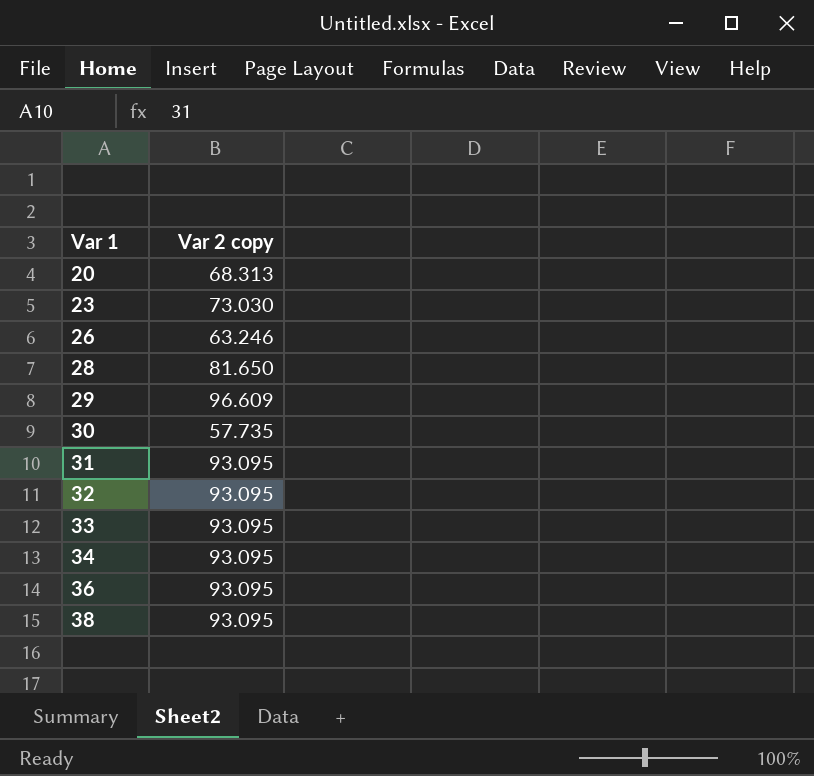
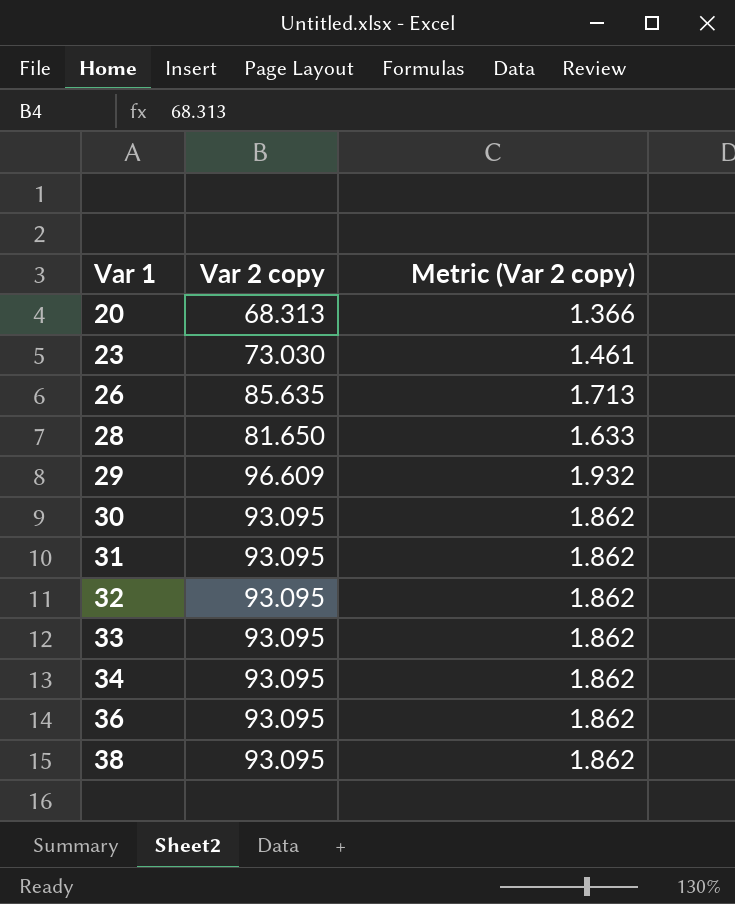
column Metric (Var 2 copy) | formula: none -> [Var 2 copy] * 0.02
26 | Var 2 copy: 63.246 -> 85.635
30 | Var 2 copy: 57.735 -> 93.095

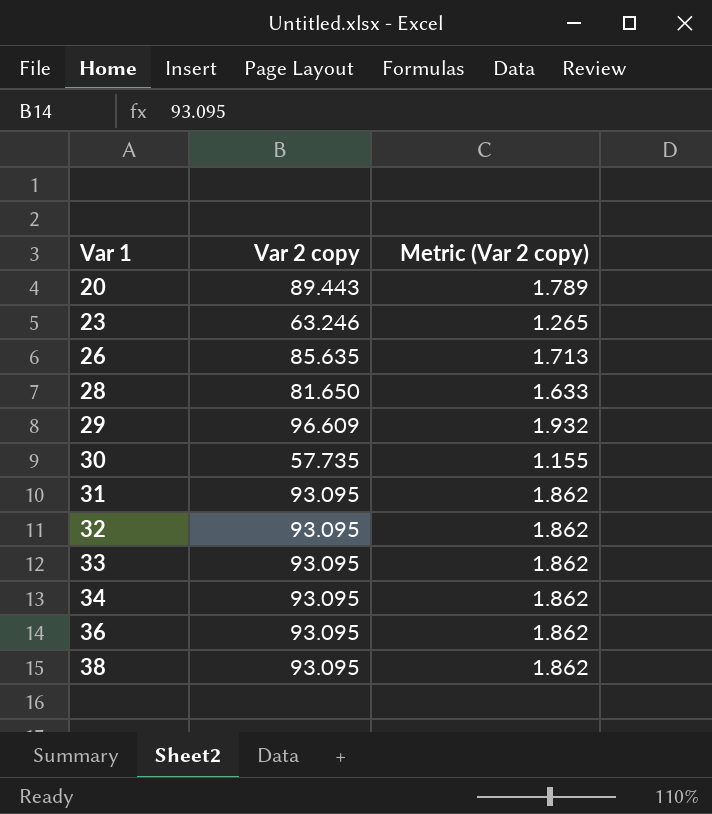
20 | Var 2 copy: 68.313 -> 89.443
20 | Metric (Var 2 copy): 1.366 -> 1.789
23 | Var 2 copy: 73.030 -> 63.246
23 | Metric (Var 2 copy): 1.461 -> 1.265
30 | Var 2 copy: 93.095 -> 57.735
30 | Metric (Var 2 copy): 1.862 -> 1.155

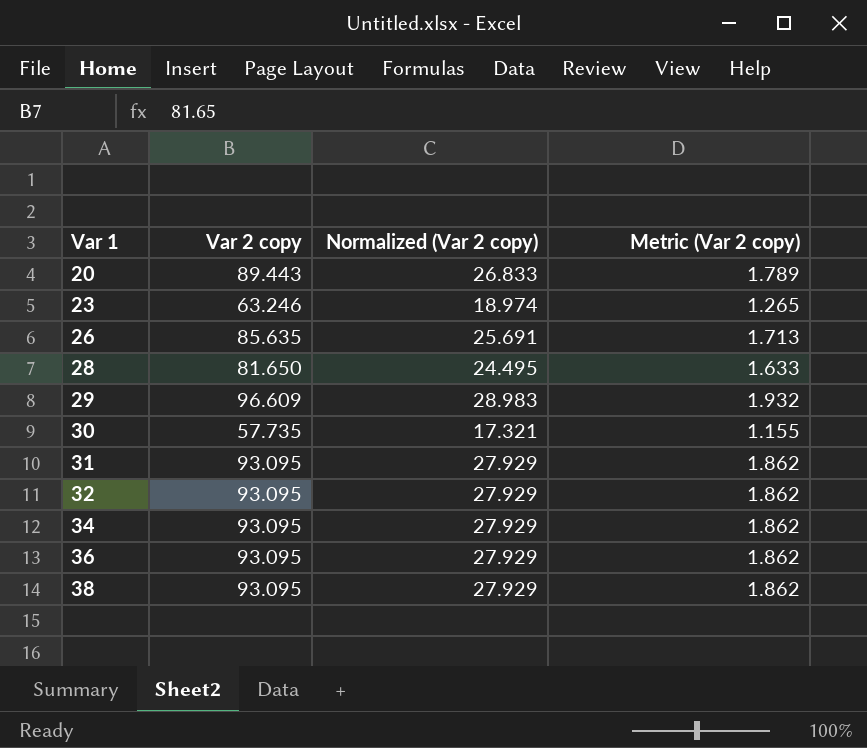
column Normalized (Var 2 copy) | formula: none -> [Var 2 copy] * 0.3
row 33: 93.095 | 1.862 -> none

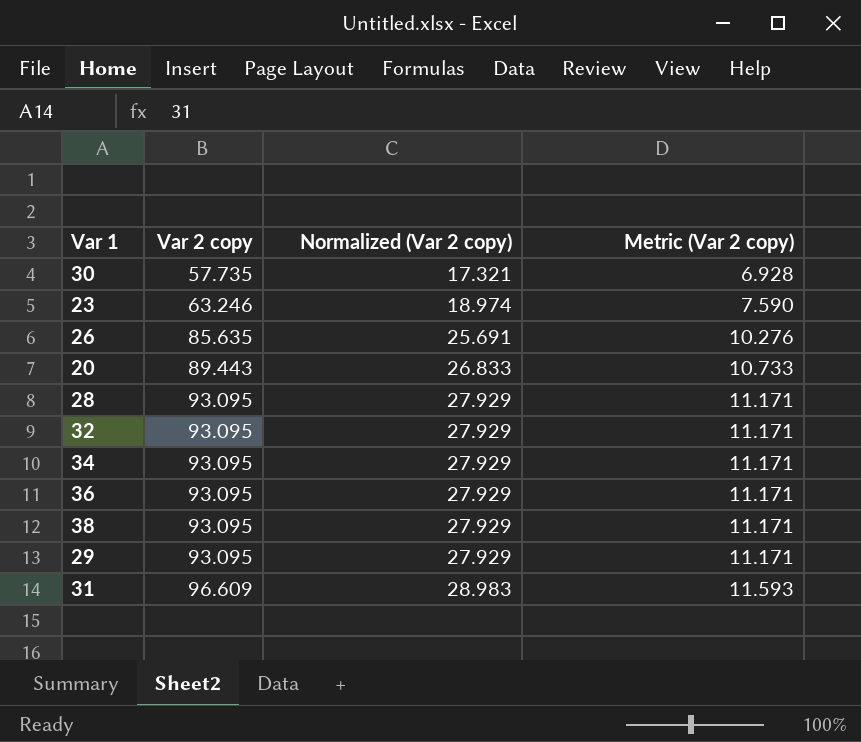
row order: Var 1 ascending -> Var 2 copy ascending
column Metric (Var 2 copy) | formula: [Var 2 copy] * 0.02 -> [Var 2 copy] * 0.12
28 | Var 2 copy: 81.650 -> 93.095
28 | Normalized (Var 2 copy): 24.495 -> 27.929
29 | Var 2 copy: 96.609 -> 93.095
29 | Normalized (Var 2 copy): 28.983 -> 27.929
31 | Var 2 copy: 93.095 -> 96.609
31 | Normalized (Var 2 copy): 27.929 -> 28.983

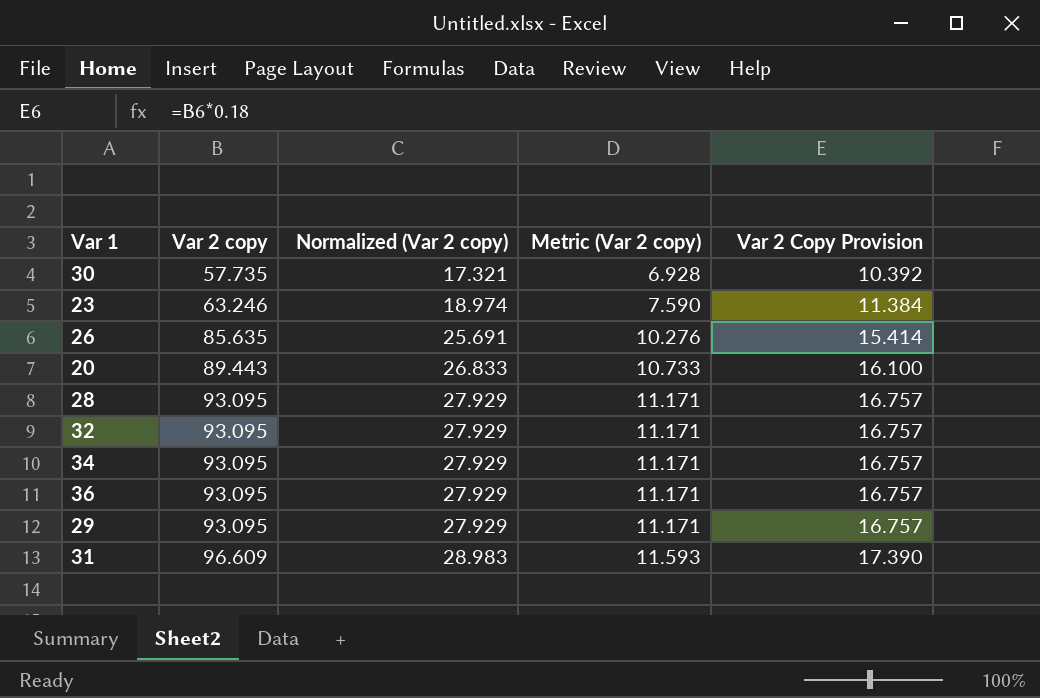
column Var 2 Copy Provision | formula: none -> [Var 2 copy] * 0.18
row 38: 93.095 | 27.929 | 11.171 -> none

